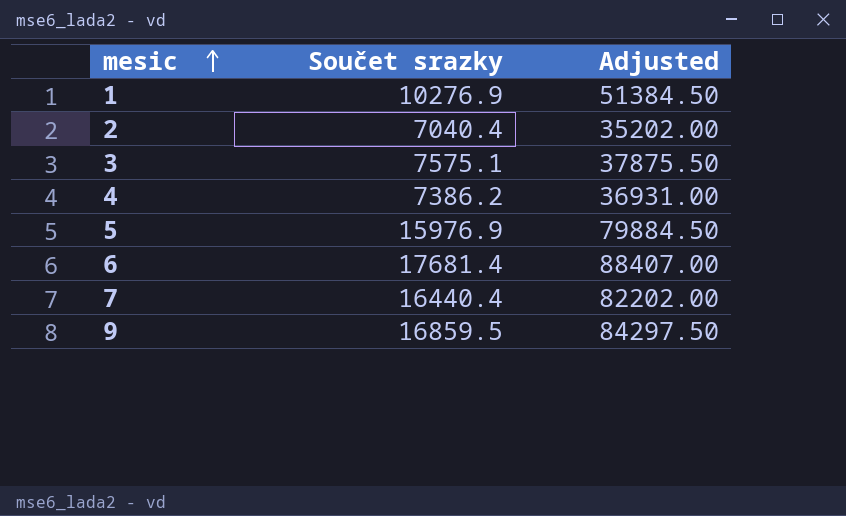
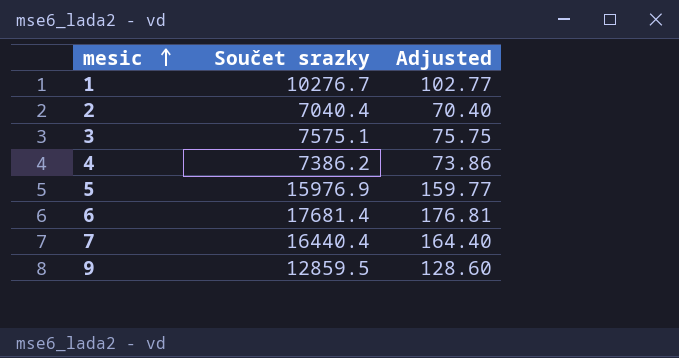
column Adjusted | formula: [Součet srazky] * 5 -> [Součet srazky] * 0.01
1 | Součet srazky: 10276.9 -> 10276.7
9 | Součet srazky: 16859.5 -> 12859.5

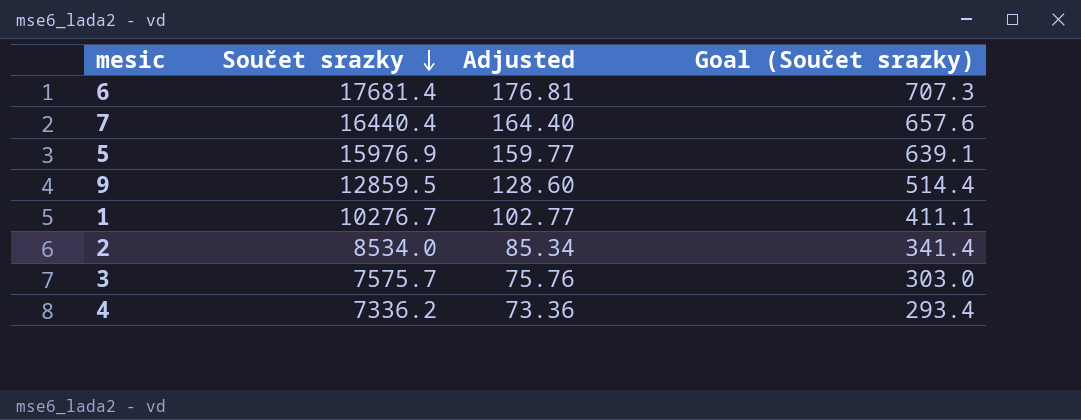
row order: mesic ascending -> Součet srazky descending
column Goal (Součet srazky) | formula: none -> [Součet srazky] * 0.04
2 | Součet srazky: 7040.4 -> 8534.0
2 | Adjusted: 70.40 -> 85.34
3 | Součet srazky: 7575.1 -> 7575.7
3 | Adjusted: 75.75 -> 75.76
4 | Součet srazky: 7386.2 -> 7336.2
4 | Adjusted: 73.86 -> 73.36

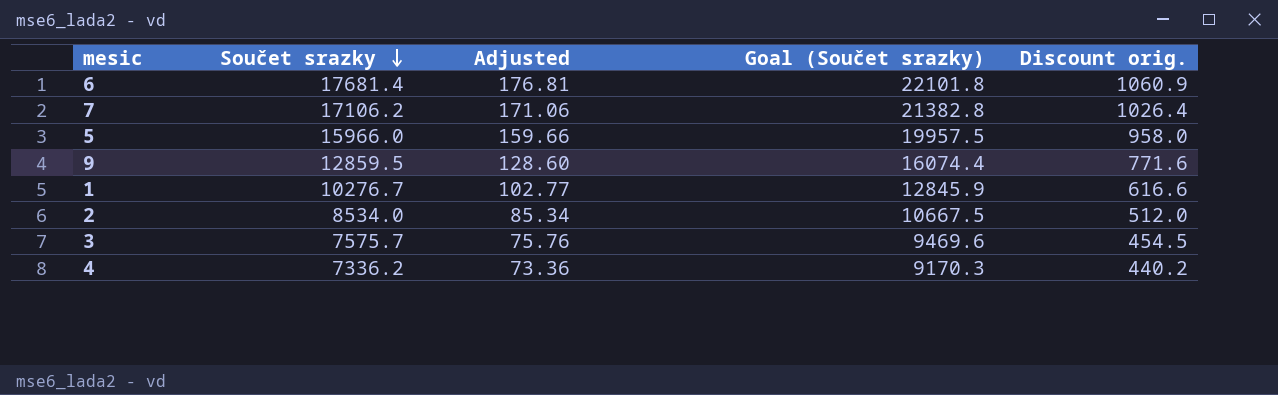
column Goal (Součet srazky) | formula: [Součet srazky] * 0.04 -> [Součet srazky] * 1.25
column Discount orig. | formula: none -> [Součet srazky] * 0.06
7 | Součet srazky: 16440.4 -> 17106.2
7 | Adjusted: 164.40 -> 171.06
5 | Součet srazky: 15976.9 -> 15966.0
5 | Adjusted: 159.77 -> 159.66

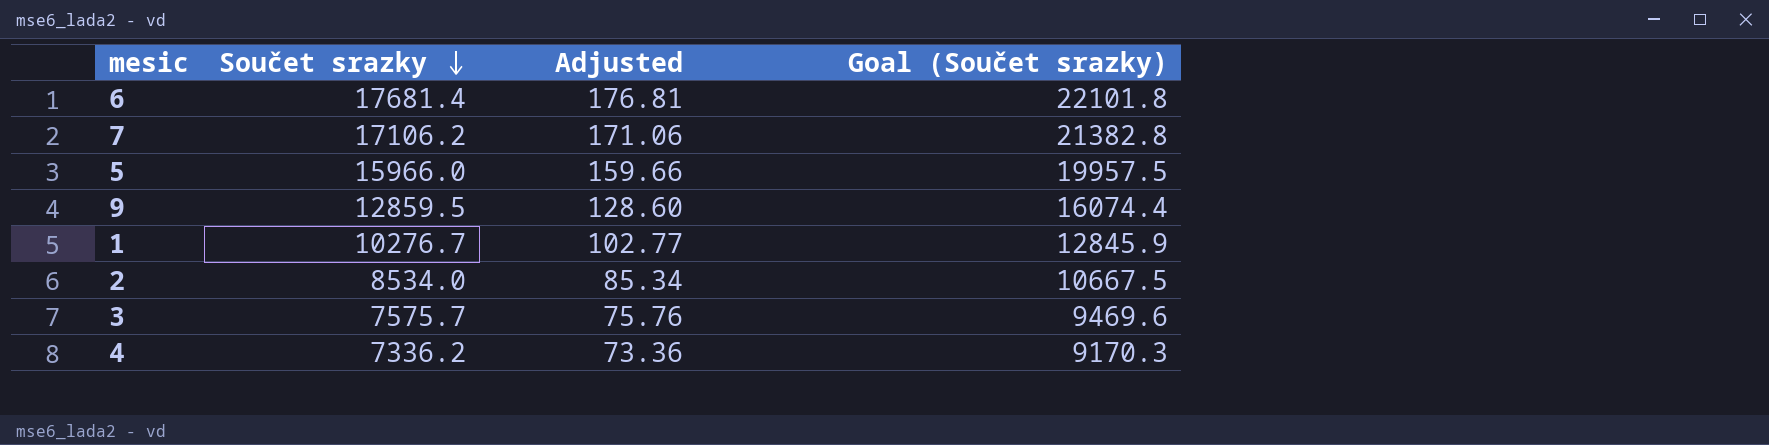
column Discount orig. | formula: [Součet srazky] * 0.06 -> none

